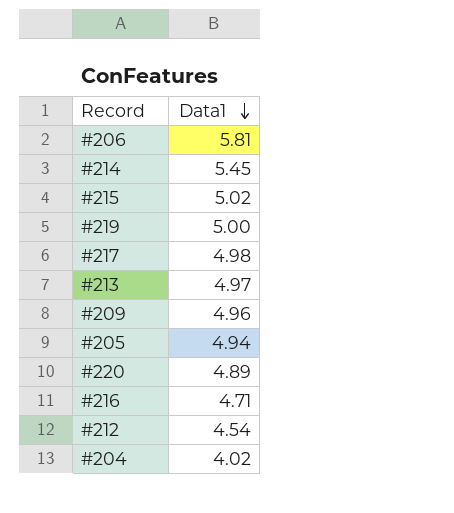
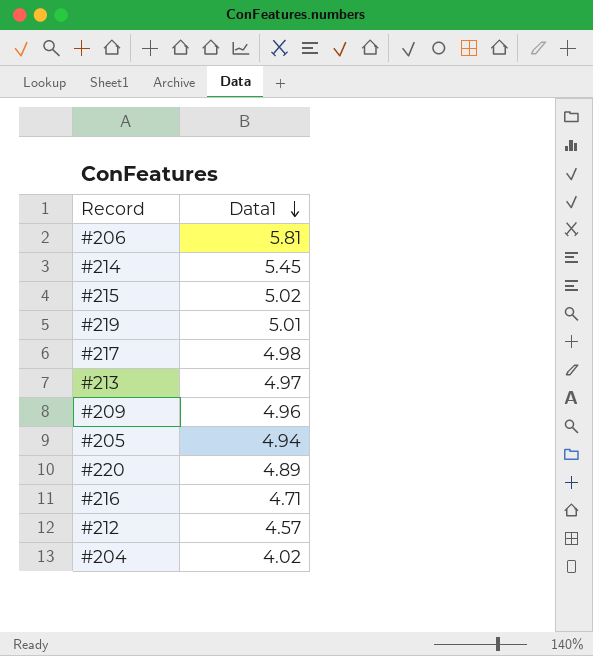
#219 | Data1: 5.00 -> 5.01
#212 | Data1: 4.54 -> 4.57

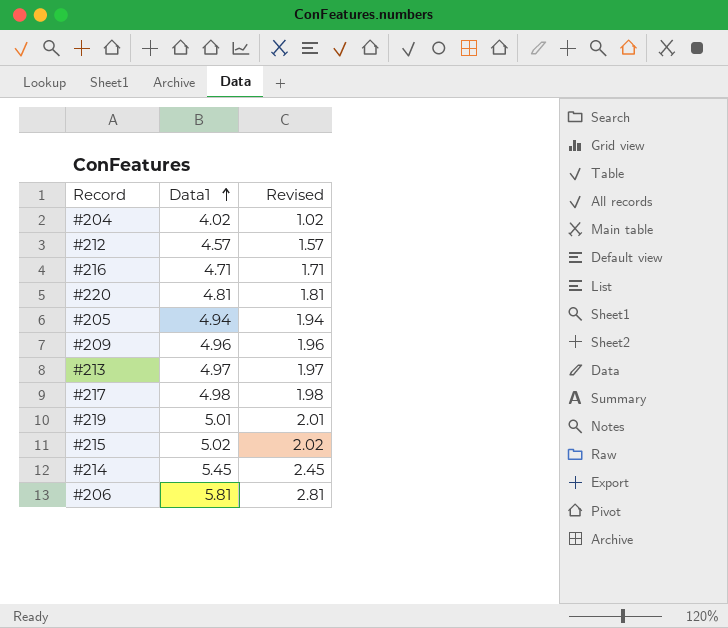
row order: Data1 descending -> Data1 ascending
column Revised | formula: none -> [Data1] - 3
#220 | Data1: 4.89 -> 4.81

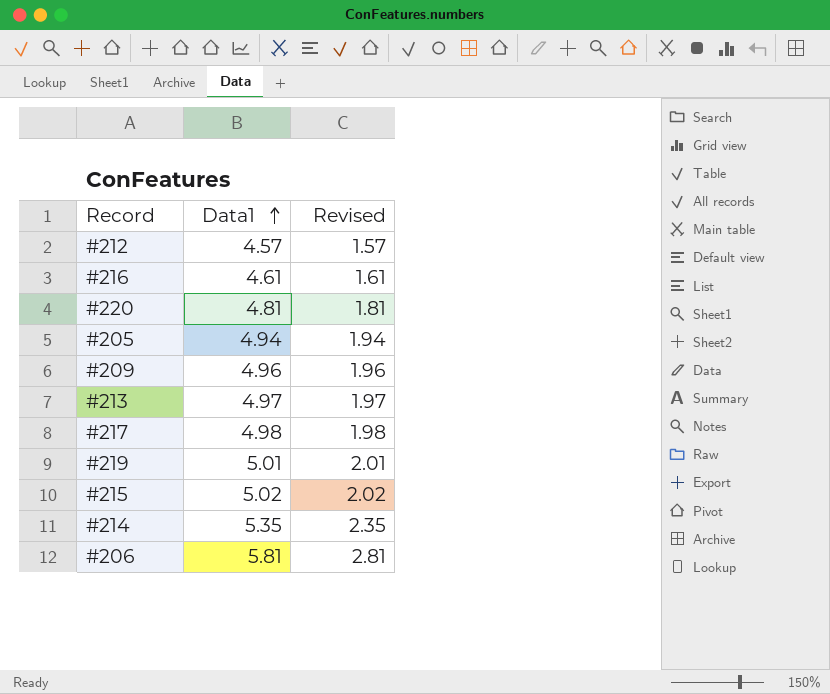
row #204: 4.02 | 1.02 -> none
#216 | Data1: 4.71 -> 4.61
#216 | Revised: 1.71 -> 1.61
#214 | Data1: 5.45 -> 5.35
#214 | Revised: 2.45 -> 2.35

